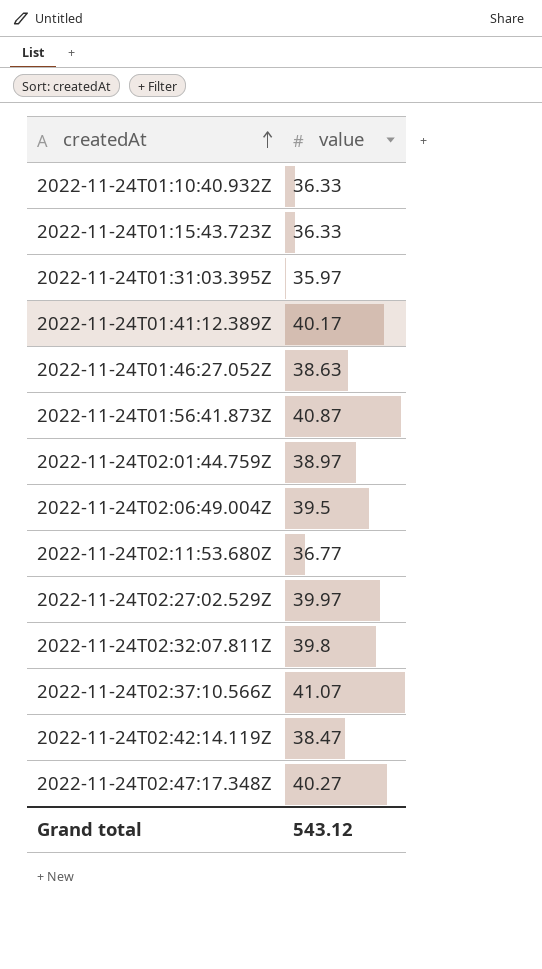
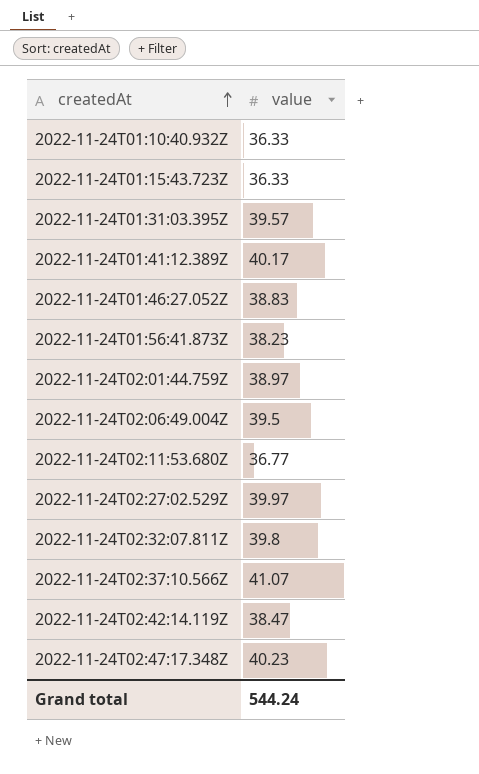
2022-11-24T01:31:03.395Z | value: 35.97 -> 39.57
2022-11-24T01:46:27.052Z | value: 38.63 -> 38.83
2022-11-24T01:56:41.873Z | value: 40.87 -> 38.23
2022-11-24T02:47:17.348Z | value: 40.27 -> 40.23
Grand total | value: 543.12 -> 544.24

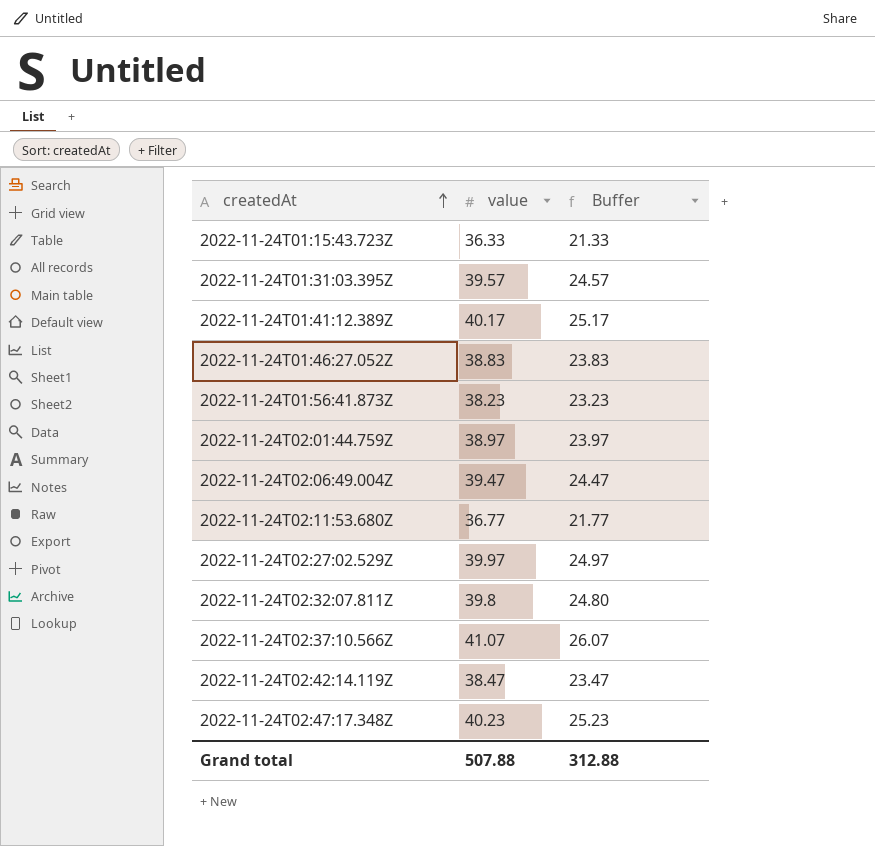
column Buffer | formula: none -> [value] - 15
row 2022-11-24T01:10:40.932Z: 36.33 -> none
2022-11-24T02:06:49.004Z | value: 39.5 -> 39.47
Grand total | value: 544.24 -> 507.88

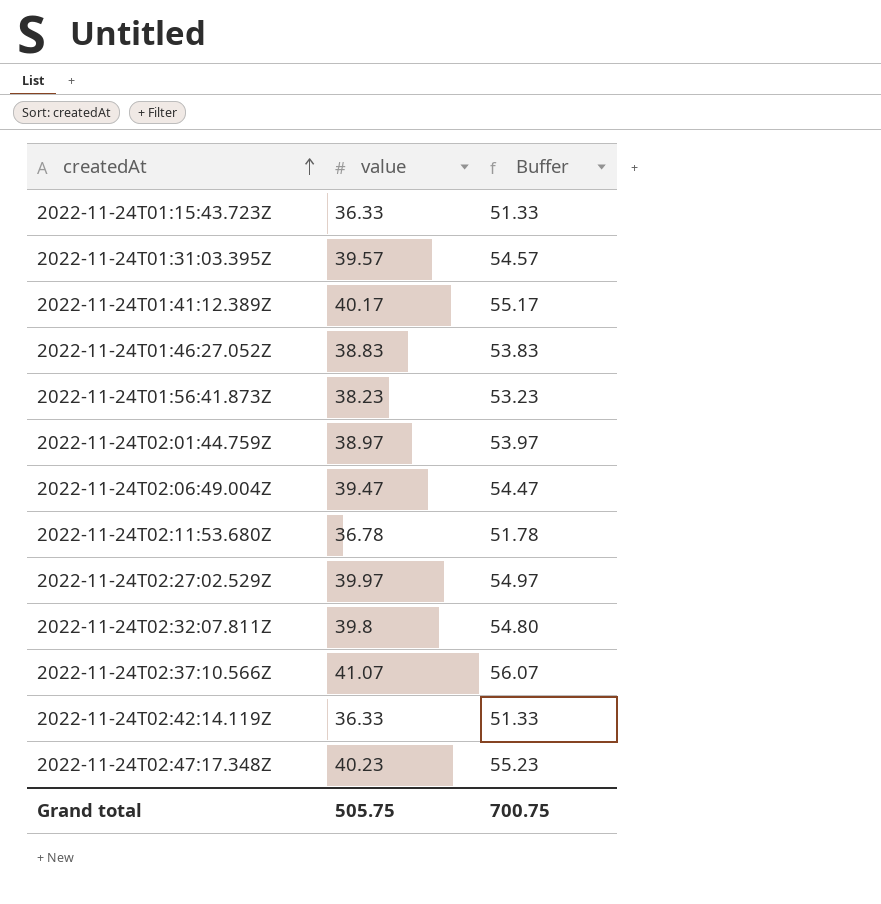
column Buffer | formula: [value] - 15 -> [value] + 15
2022-11-24T02:11:53.680Z | value: 36.77 -> 36.78
2022-11-24T02:42:14.119Z | value: 38.47 -> 36.33
Grand total | value: 507.88 -> 505.75
Grand total | Buffer: 312.88 -> 700.75

